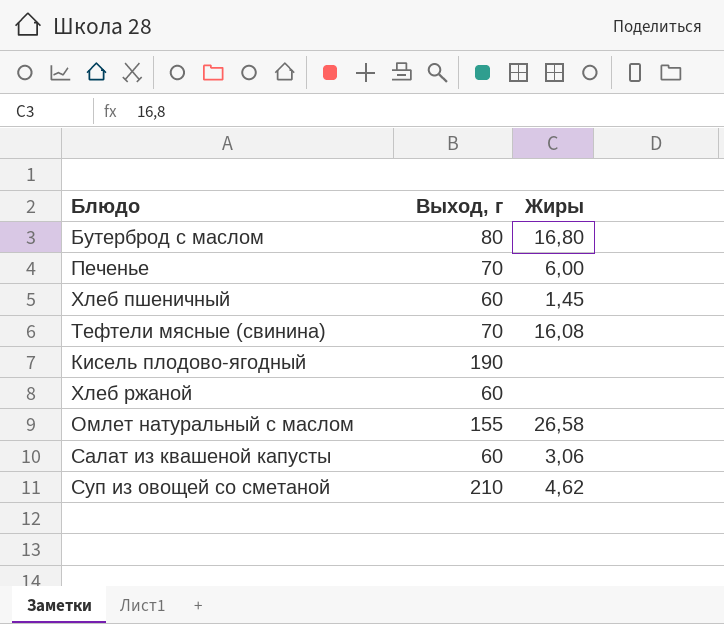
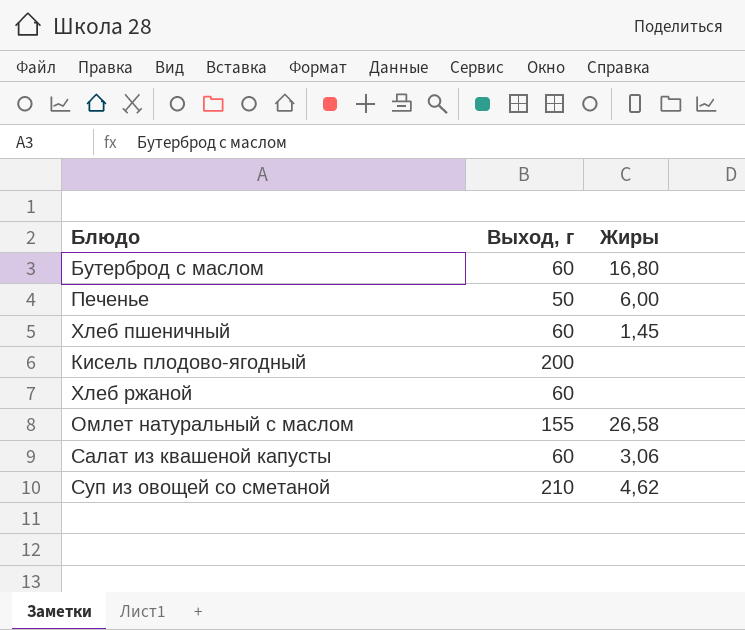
row Тефтели мясные (свинина): 70 | 16,08 -> none
Бутерброд с маслом | Выход, г: 80 -> 60
Печенье | Выход, г: 70 -> 50
Кисель плодово-ягодный | Выход, г: 190 -> 200

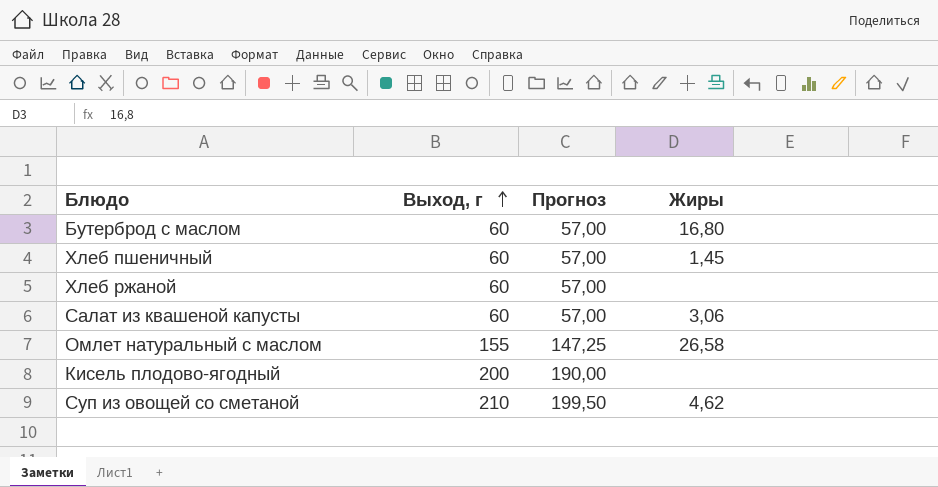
row order: none -> Выход, г ascending
column Прогноз | formula: none -> [Выход, г] * 0,95
row Печенье: 50 | 6,00 -> none

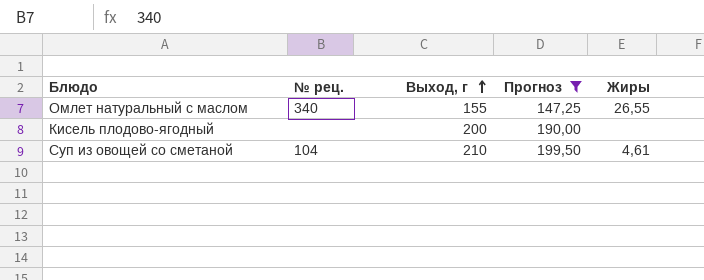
filter: none -> Прогноз != 57,00
column № рец. | position: none -> 2
Омлет натуральный с маслом | Жиры: 26,58 -> 26,55
Суп из овощей со сметаной | Жиры: 4,62 -> 4,61

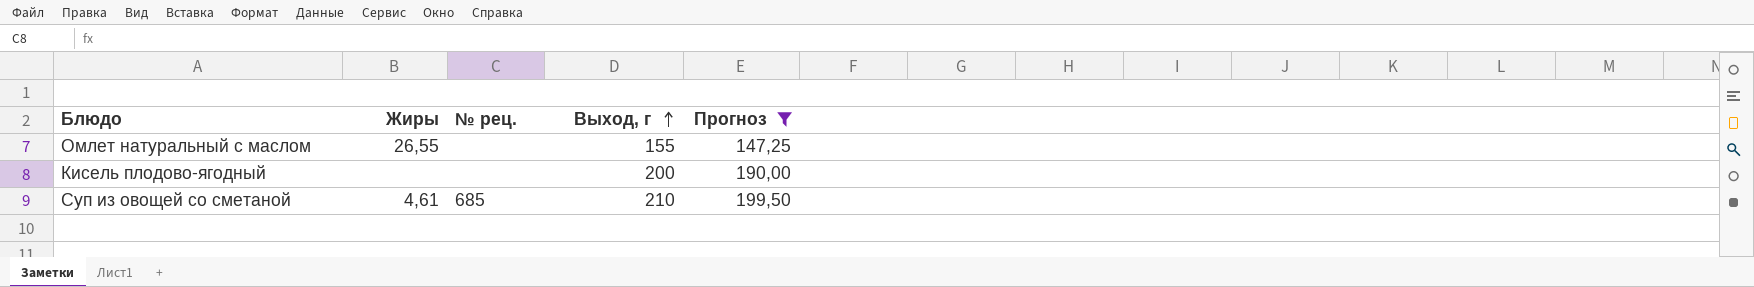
column Жиры | position: 5 -> 2
Омлет натуральный с маслом | № рец.: 340 -> none
Суп из овощей со сметаной | № рец.: 104 -> 685

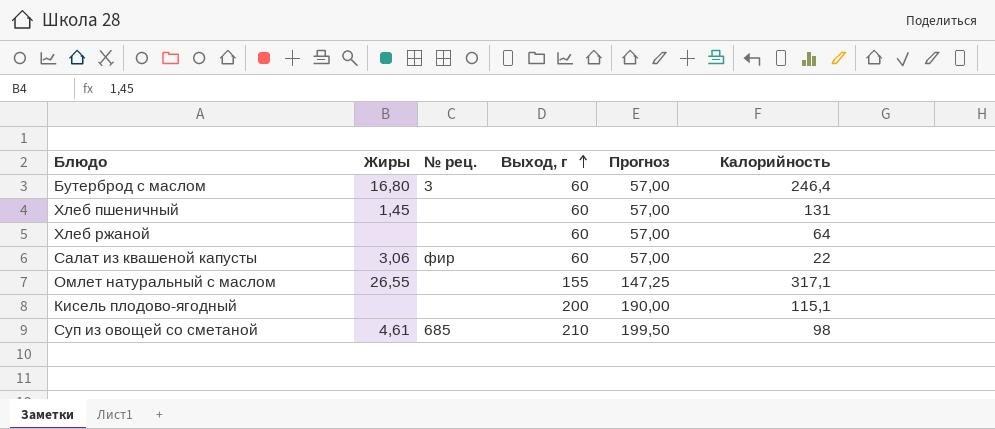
filter: Прогноз != 57,00 -> none
column Калорийность | position: none -> 6

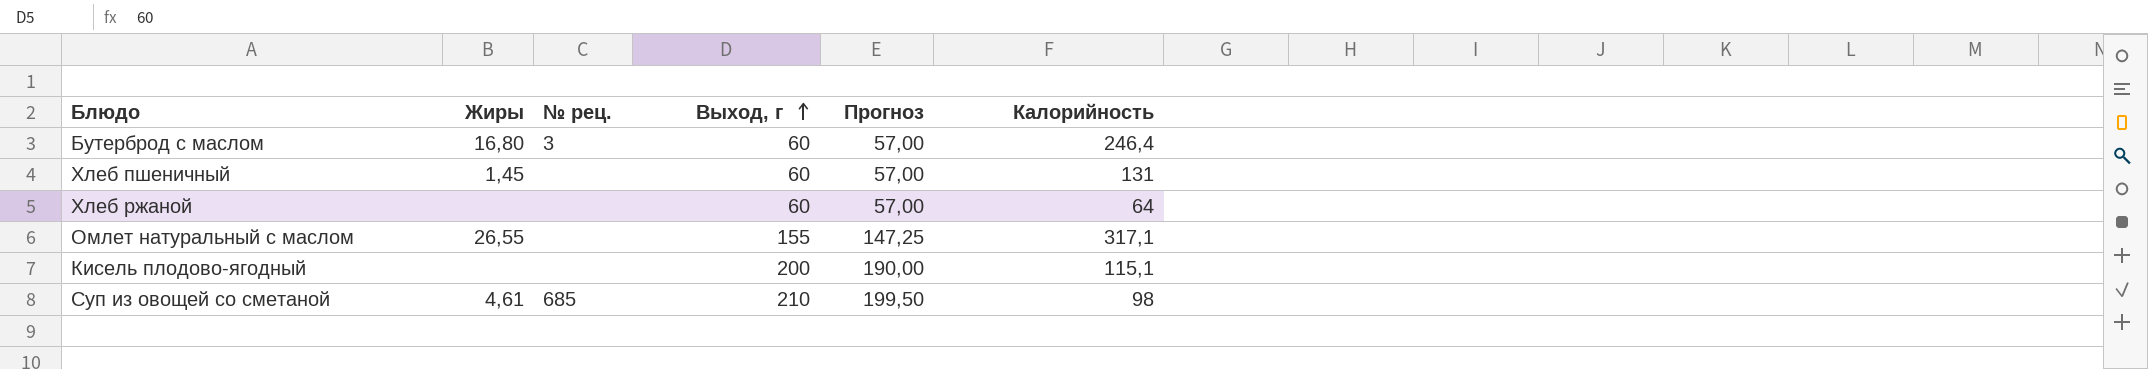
row Салат из квашеной капусты: 3,06 | фир | 60 | 57,00 | 22 -> none

